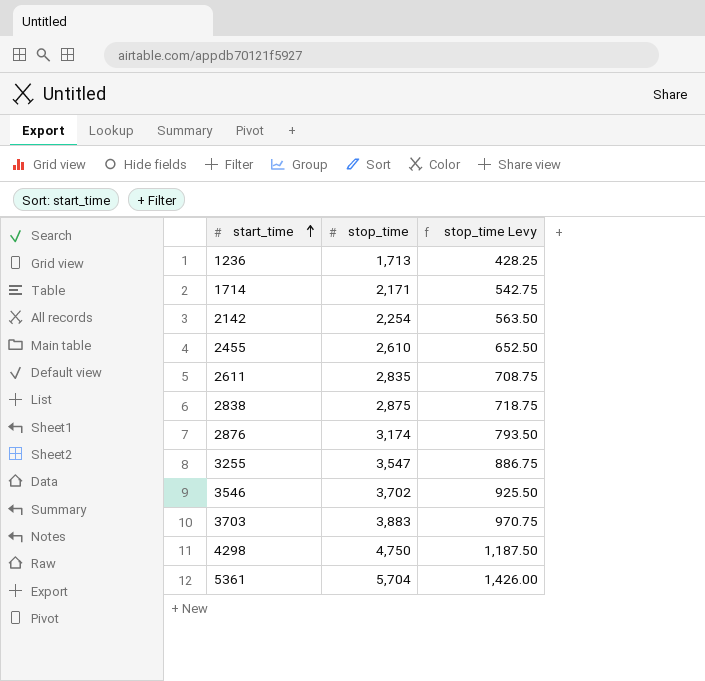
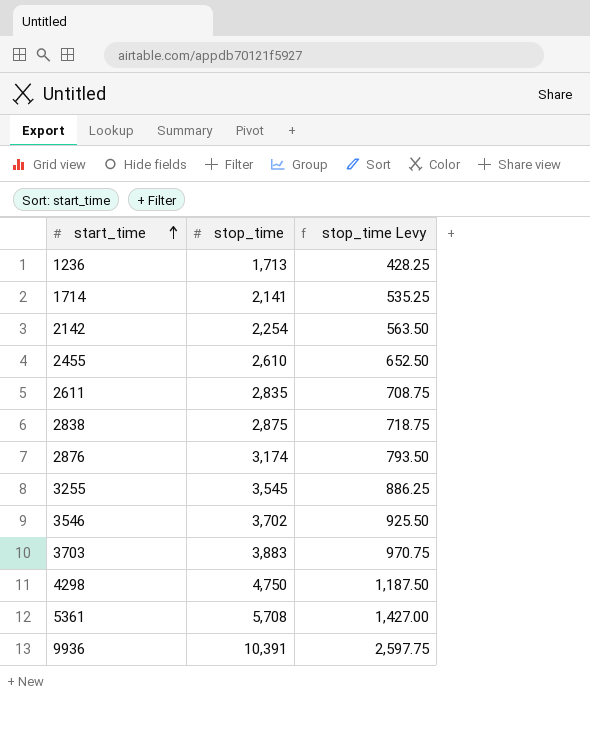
1714 | stop_time: 2,171 -> 2,141
1714 | stop_time Levy: 542.75 -> 535.25
3255 | stop_time: 3,547 -> 3,545
3255 | stop_time Levy: 886.75 -> 886.25
5361 | stop_time: 5,704 -> 5,708
5361 | stop_time Levy: 1,426.00 -> 1,427.00
row 9936: none -> 10,391 | 2,597.75

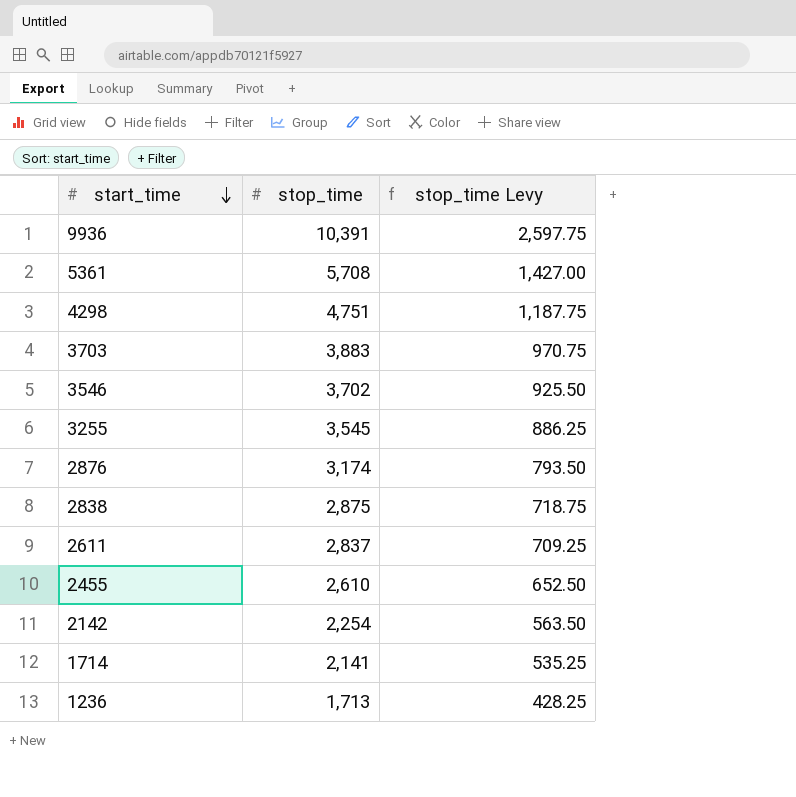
row order: start_time ascending -> start_time descending
4298 | stop_time: 4,750 -> 4,751
4298 | stop_time Levy: 1,187.50 -> 1,187.75
2611 | stop_time: 2,835 -> 2,837
2611 | stop_time Levy: 708.75 -> 709.25

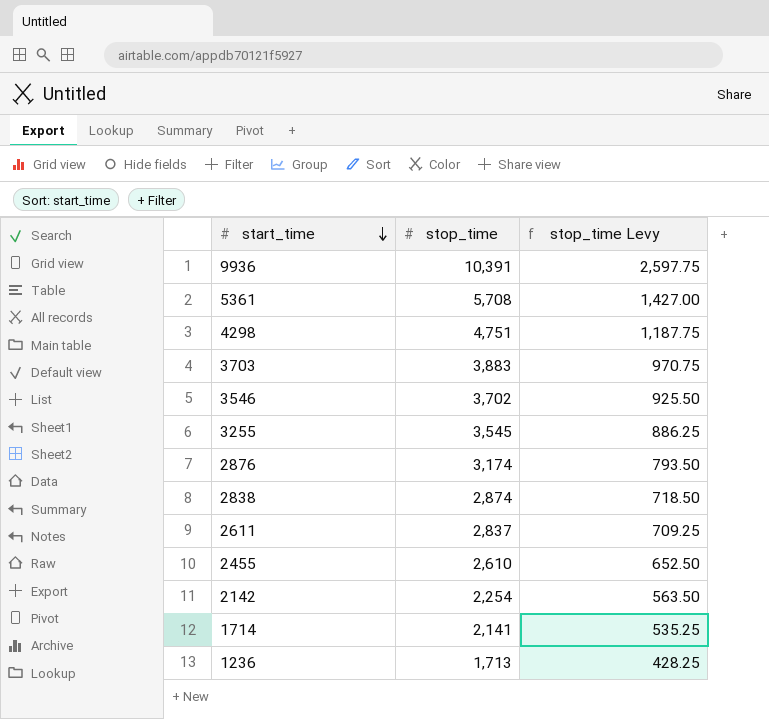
2838 | stop_time: 2,875 -> 2,874
2838 | stop_time Levy: 718.75 -> 718.50

